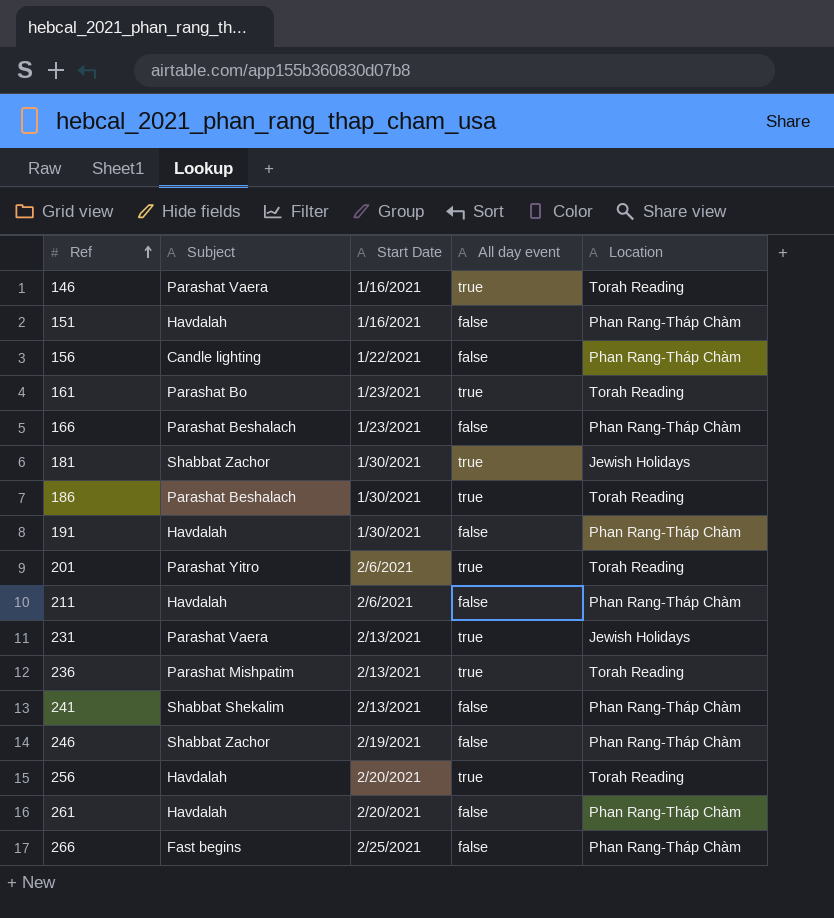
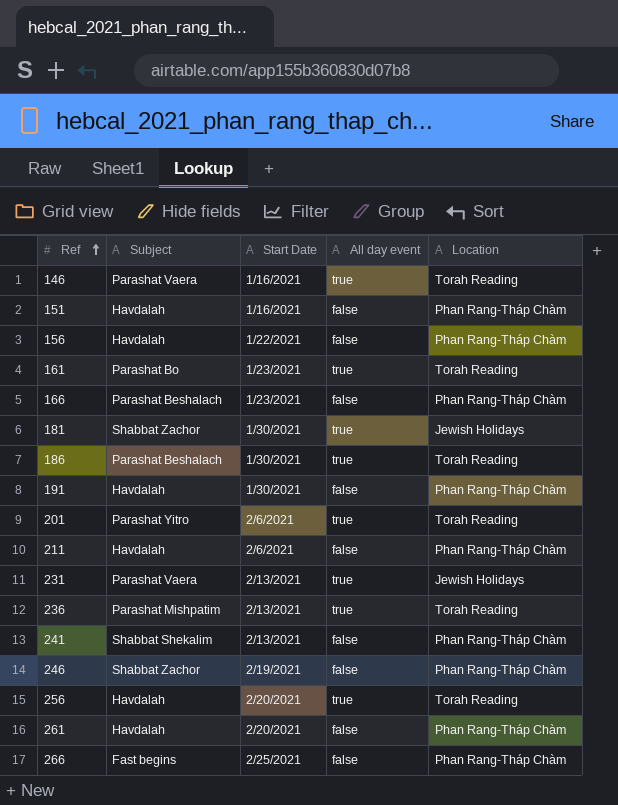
156 | Subject: Candle lighting -> Havdalah

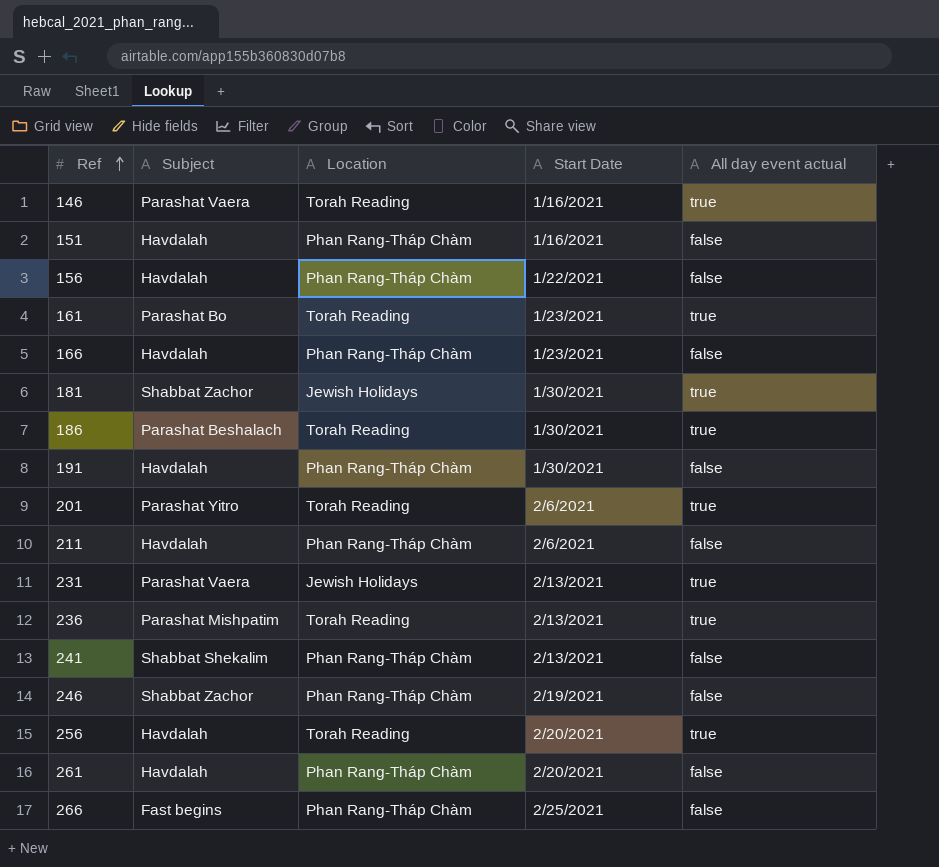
column Location | position: 5 -> 3
column name: All day event -> All day event actual
166 | Subject: Parashat Beshalach -> Havdalah

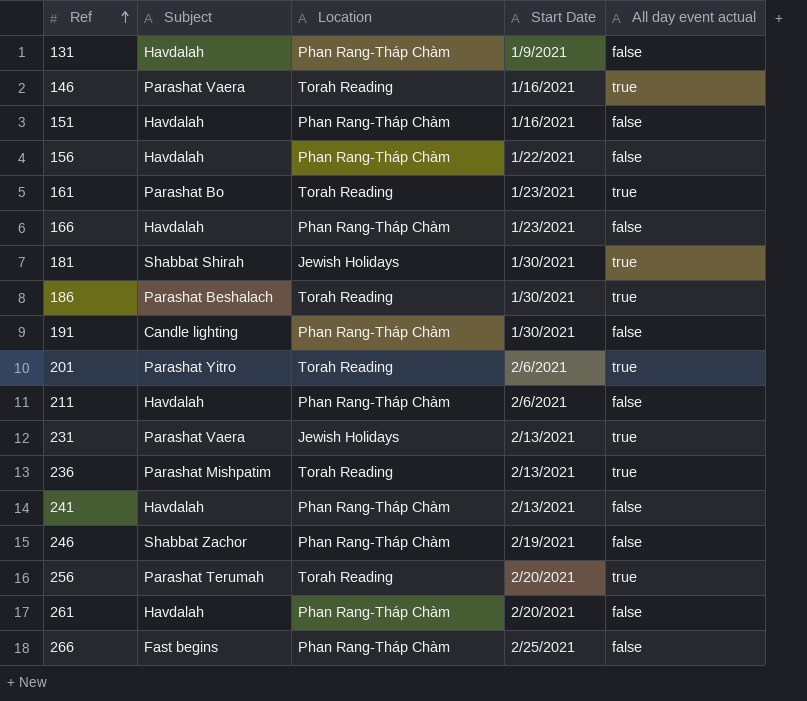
row 131: none -> Havdalah | Phan Rang-Tháp Chàm | 1/9/2021 | false
181 | Subject: Shabbat Zachor -> Shabbat Shirah
191 | Subject: Havdalah -> Candle lighting
241 | Subject: Shabbat Shekalim -> Havdalah
256 | Subject: Havdalah -> Parashat Terumah

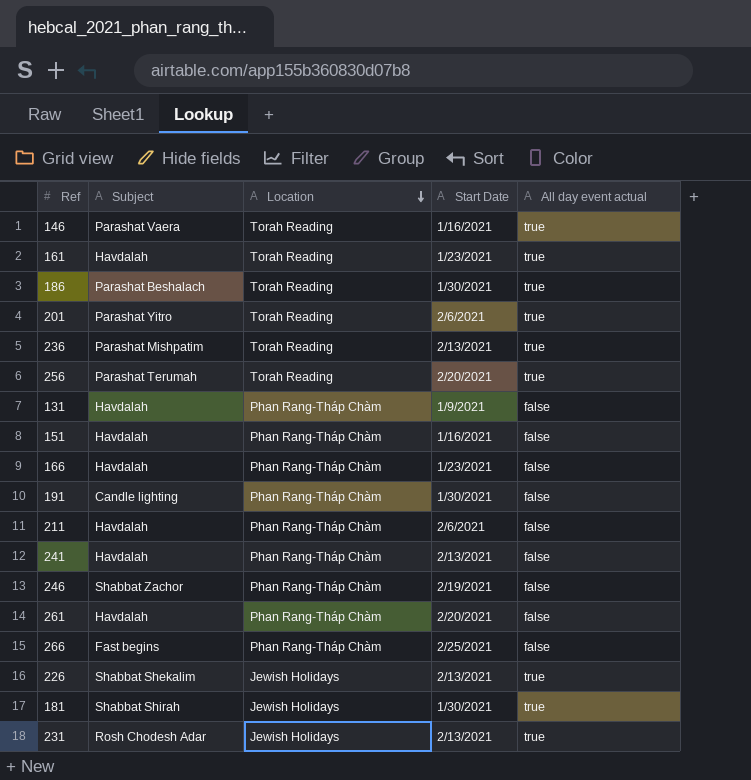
row order: Ref ascending -> Location descending
row 156: Havdalah | Phan Rang-Tháp Chàm | 1/22/2021 | false -> none
161 | Subject: Parashat Bo -> Havdalah
row 226: none -> Shabbat Shekalim | Jewish Holidays | 2/13/2021 | true
231 | Subject: Parashat Vaera -> Rosh Chodesh Adar

